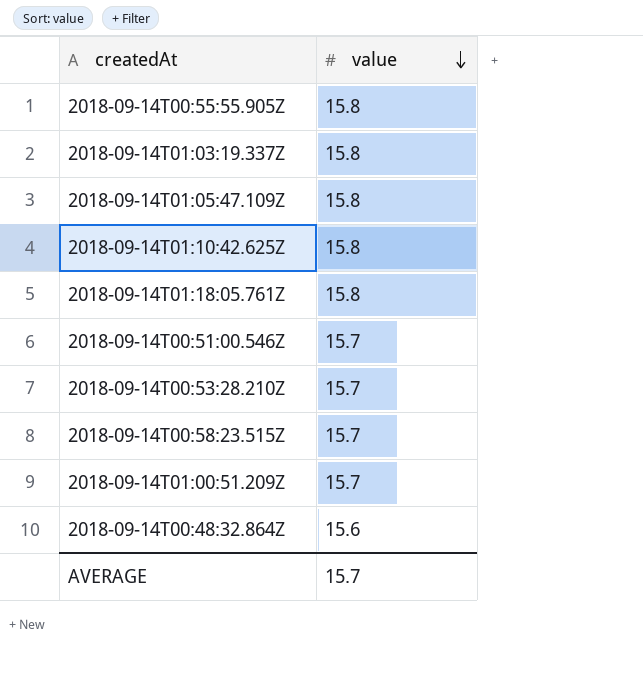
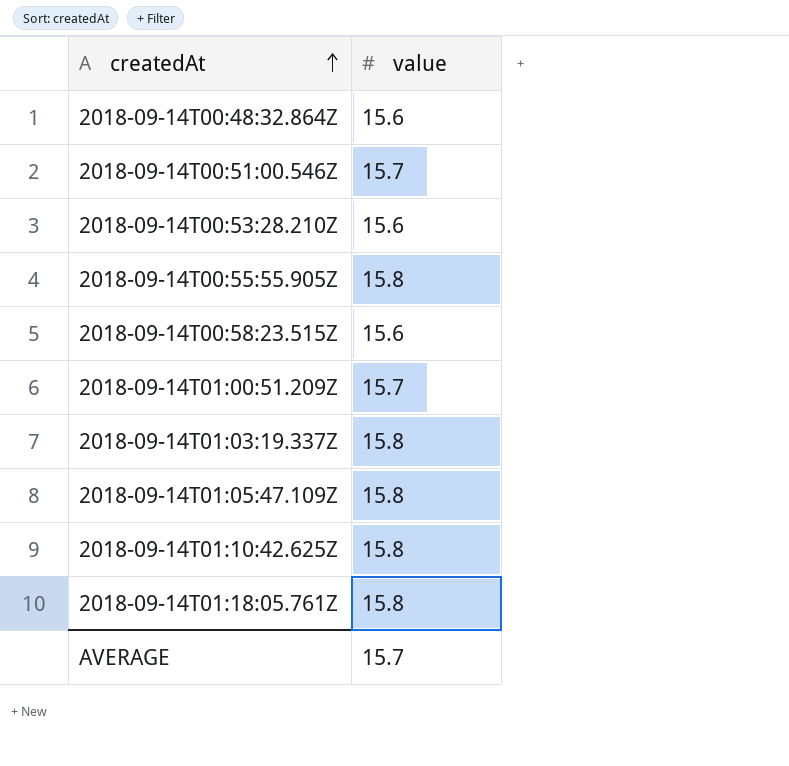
row order: value descending -> createdAt ascending
2018-09-14T00:53:28.210Z | value: 15.7 -> 15.6
2018-09-14T00:58:23.515Z | value: 15.7 -> 15.6

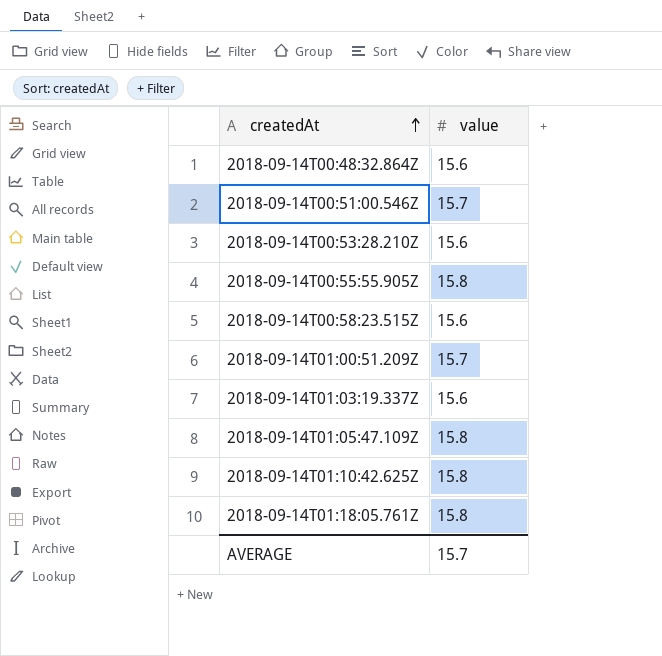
2018-09-14T01:03:19.337Z | value: 15.8 -> 15.6

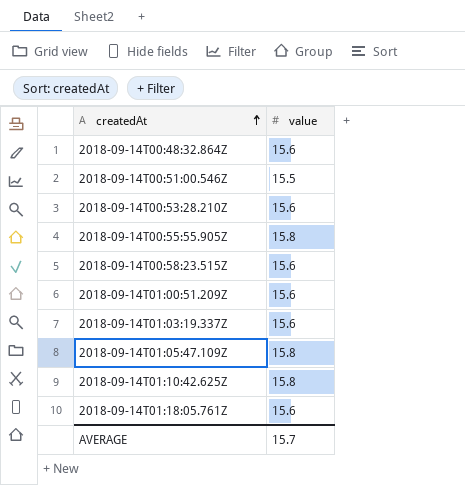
2018-09-14T00:51:00.546Z | value: 15.7 -> 15.5
2018-09-14T01:00:51.209Z | value: 15.7 -> 15.6
2018-09-14T01:18:05.761Z | value: 15.8 -> 15.6

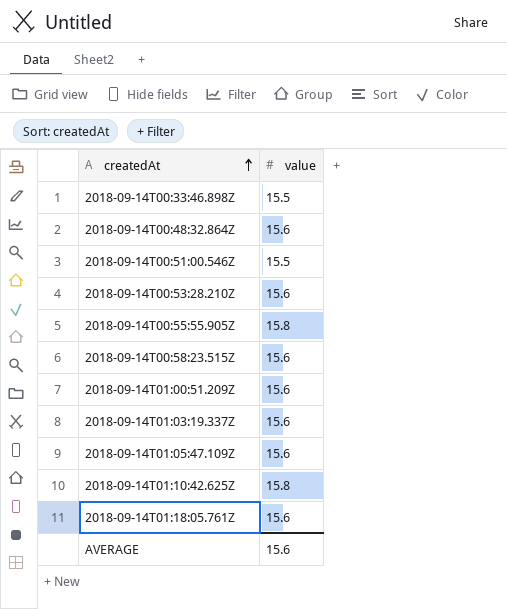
row 2018-09-14T00:33:46.898Z: none -> 15.5
2018-09-14T01:05:47.109Z | value: 15.8 -> 15.6
AVERAGE | value: 15.7 -> 15.6

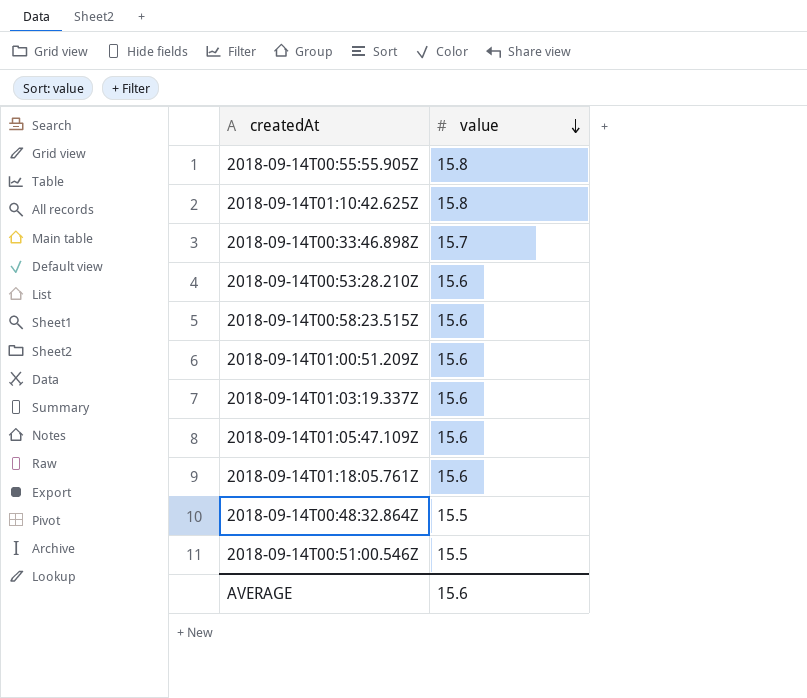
row order: createdAt ascending -> value descending
2018-09-14T00:33:46.898Z | value: 15.5 -> 15.7
2018-09-14T00:48:32.864Z | value: 15.6 -> 15.5

